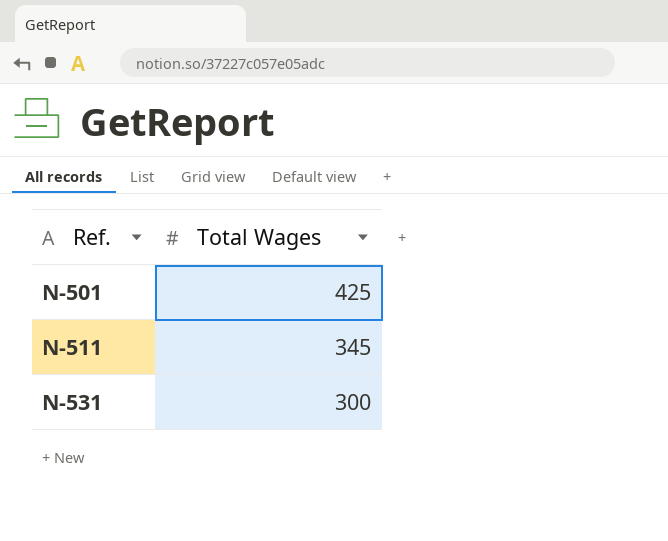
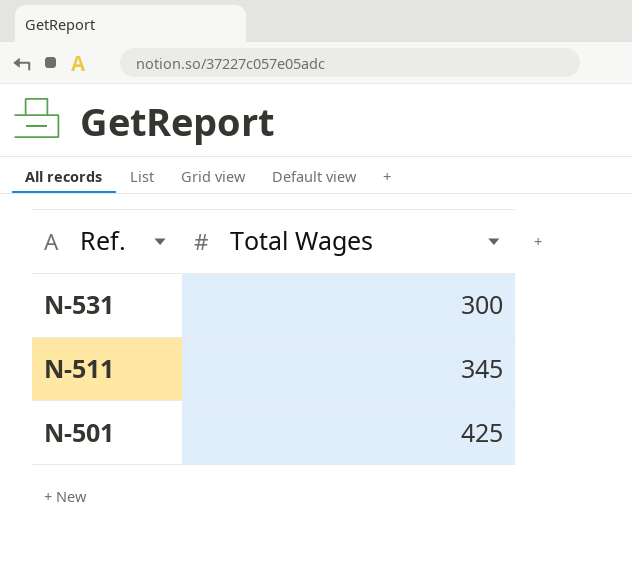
row order: Ref. ascending -> Ref. descending

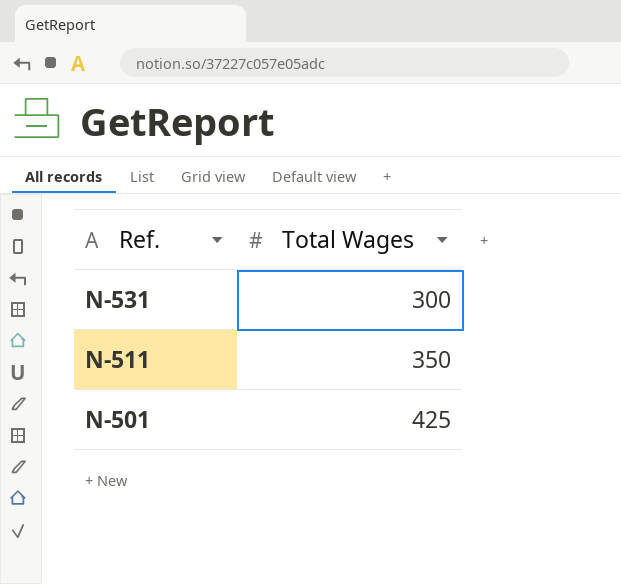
N-511 | Total Wages: 345 -> 350

